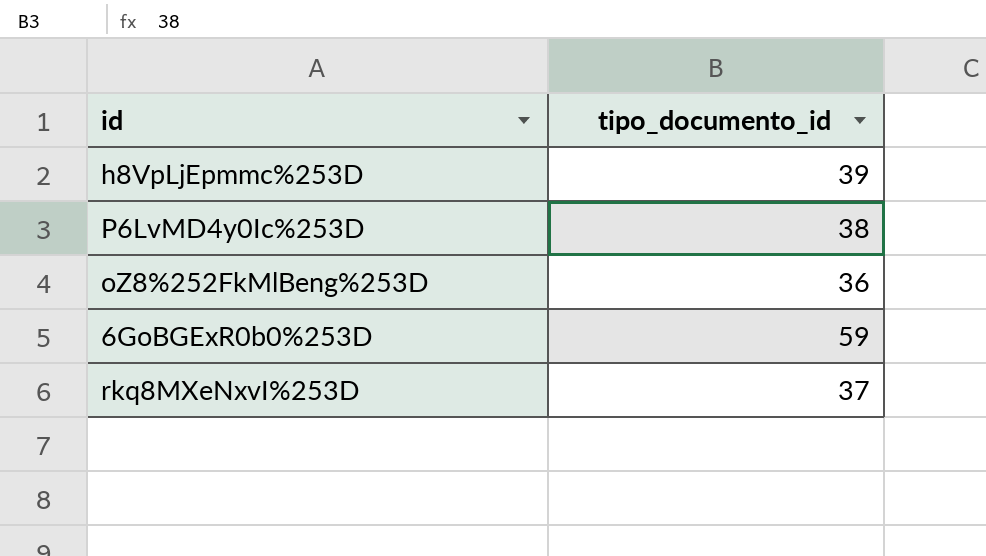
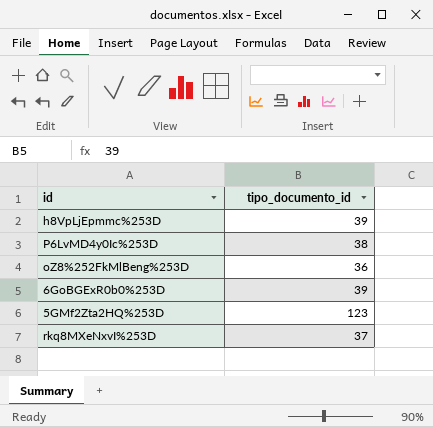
6GoBGExR0b0%253D | tipo_documento_id: 59 -> 39
row 5GMf2Zta2HQ%253D: none -> 123

